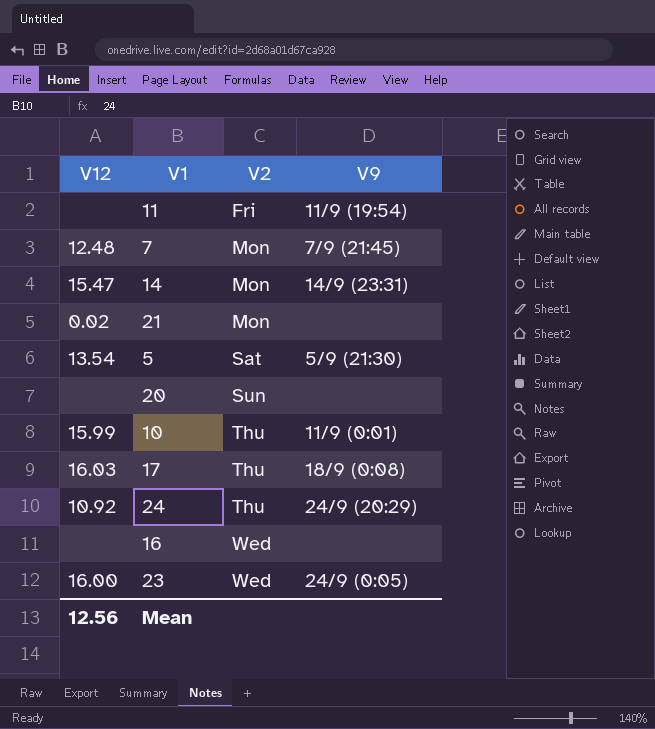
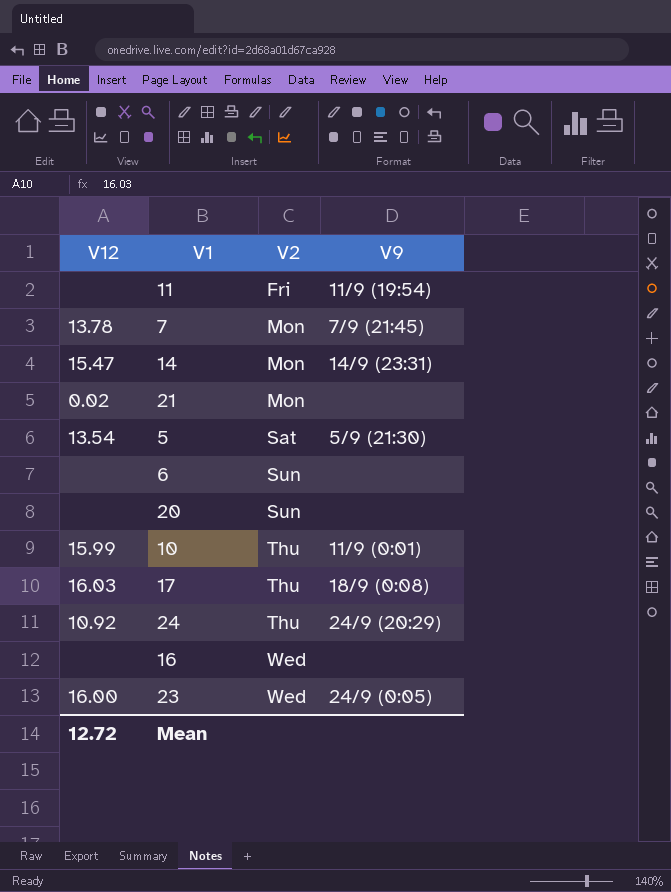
7 | V12: 12.48 -> 13.78
row 6: none -> none | Sun | none
Mean | V12: 12.56 -> 12.72

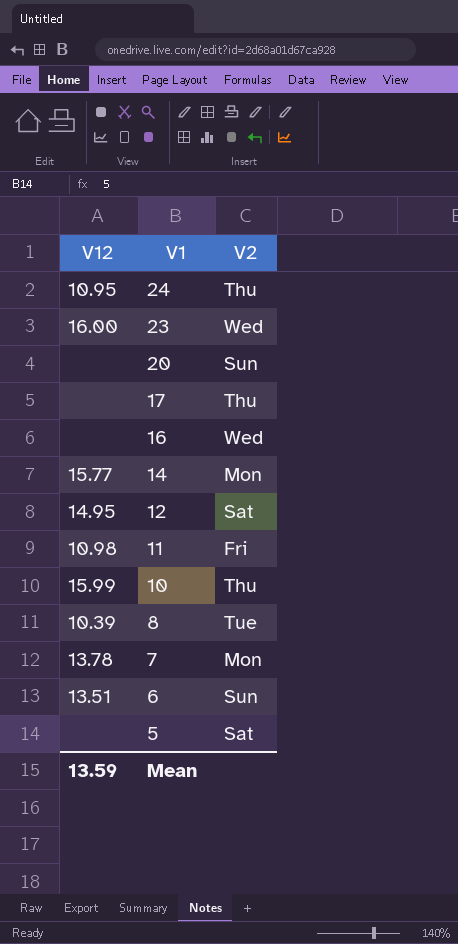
row order: V2 ascending -> V1 descending
column V9 | position: 4 -> none
row 21: 0.02 | Mon | none -> none
24 | V12: 10.92 -> 10.95
17 | V12: 16.03 -> none
14 | V12: 15.47 -> 15.77
row 12: none -> 14.95 | Sat
11 | V12: none -> 10.98
row 8: none -> 10.39 | Tue
6 | V12: none -> 13.51
5 | V12: 13.54 -> none
Mean | V12: 12.72 -> 13.59

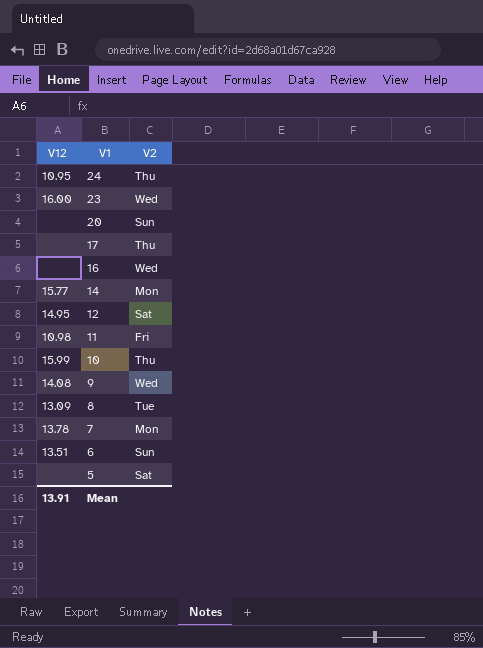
row 9: none -> 14.08 | Wed
8 | V12: 10.39 -> 13.09
Mean | V12: 13.59 -> 13.91

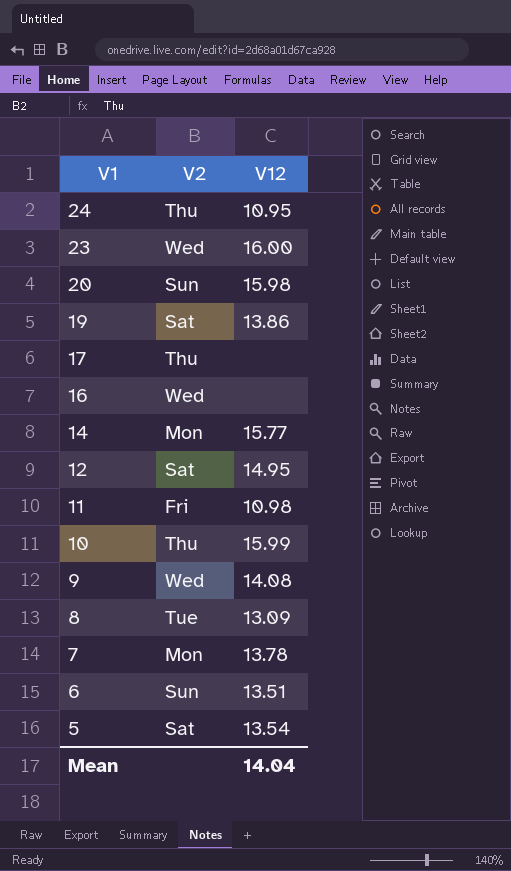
column V12 | position: 1 -> 3
20 | V12: none -> 15.98
row 19: none -> Sat | 13.86
5 | V12: none -> 13.54
Mean | V12: 13.91 -> 14.04

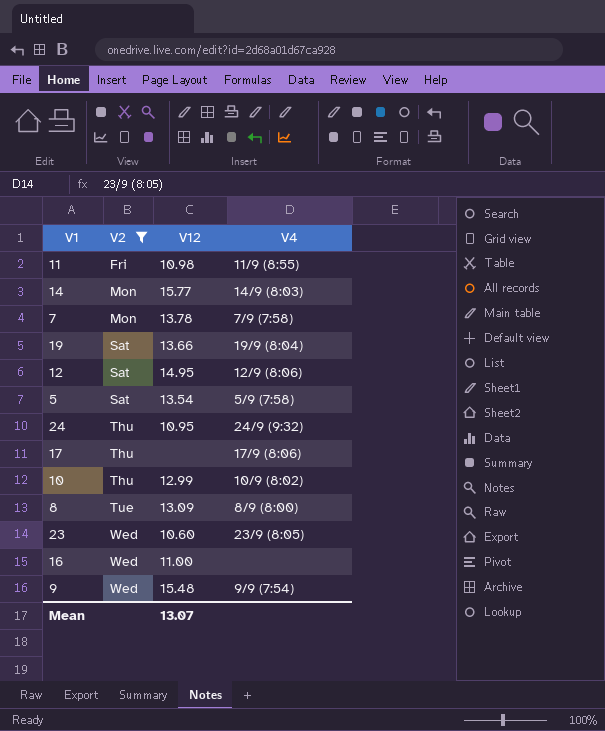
filter: none -> V2 != Sun
row order: V1 descending -> V2 ascending
column V4 | position: none -> 4
19 | V12: 13.86 -> 13.66
10 | V12: 15.99 -> 12.99
23 | V12: 16.00 -> 10.60
16 | V12: none -> 11.00
9 | V12: 14.08 -> 15.48
Mean | V12: 14.04 -> 13.07

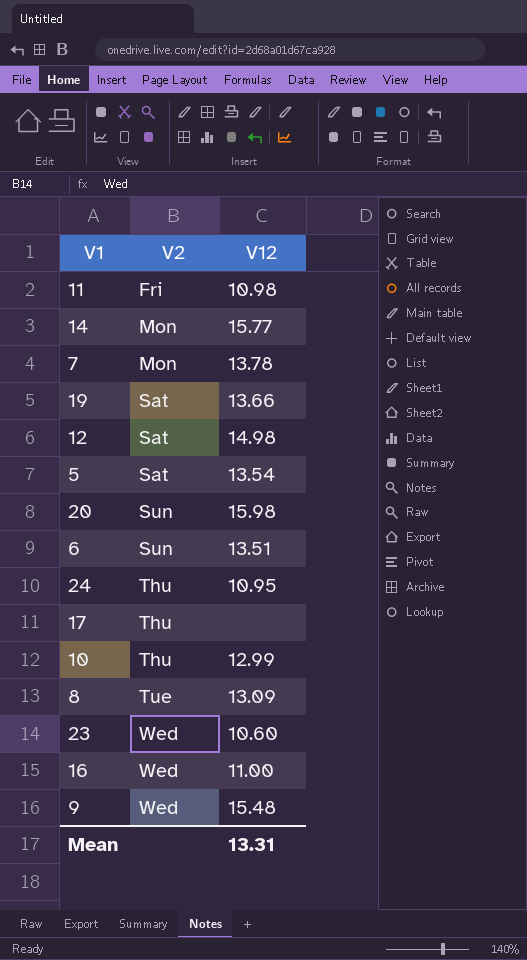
filter: V2 != Sun -> none
column V4 | position: 4 -> none
12 | V12: 14.95 -> 14.98
Mean | V12: 13.07 -> 13.31

